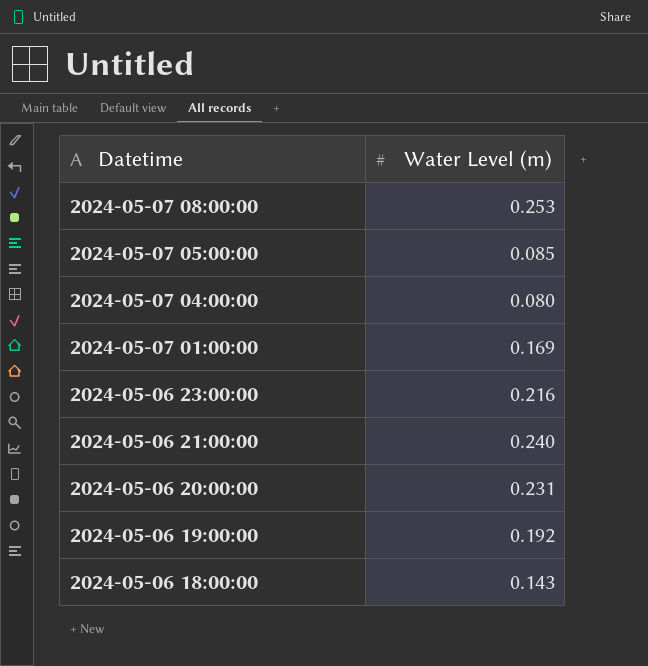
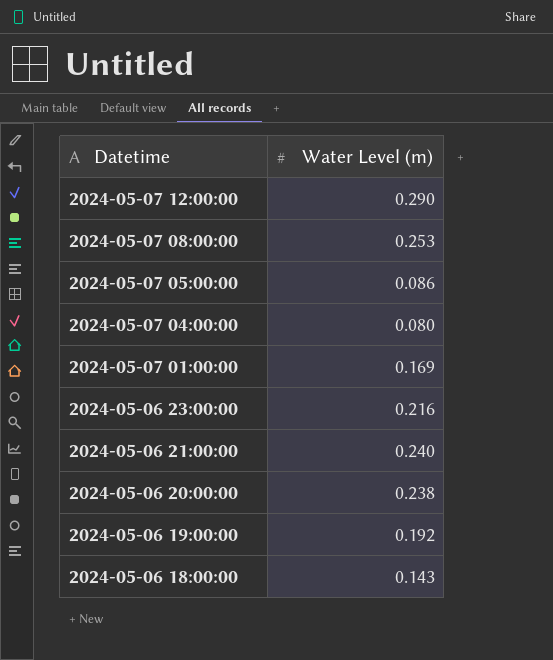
row 2024-05-07 12:00:00: none -> 0.290
2024-05-07 05:00:00 | Water Level (m): 0.085 -> 0.086
2024-05-06 20:00:00 | Water Level (m): 0.231 -> 0.238

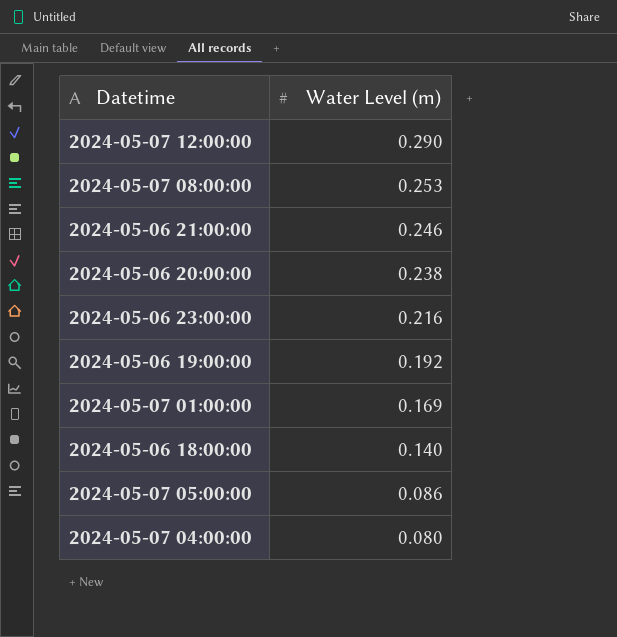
row order: Datetime descending -> Water Level (m) descending
2024-05-06 21:00:00 | Water Level (m): 0.240 -> 0.246
2024-05-06 18:00:00 | Water Level (m): 0.143 -> 0.140

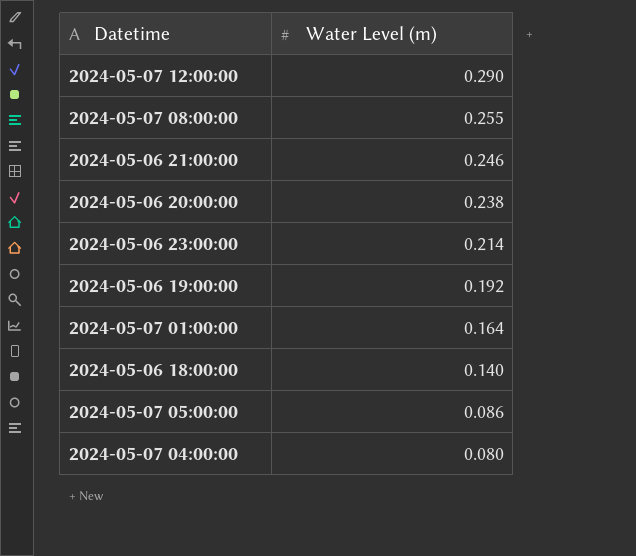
2024-05-07 08:00:00 | Water Level (m): 0.253 -> 0.255
2024-05-06 23:00:00 | Water Level (m): 0.216 -> 0.214
2024-05-07 01:00:00 | Water Level (m): 0.169 -> 0.164

